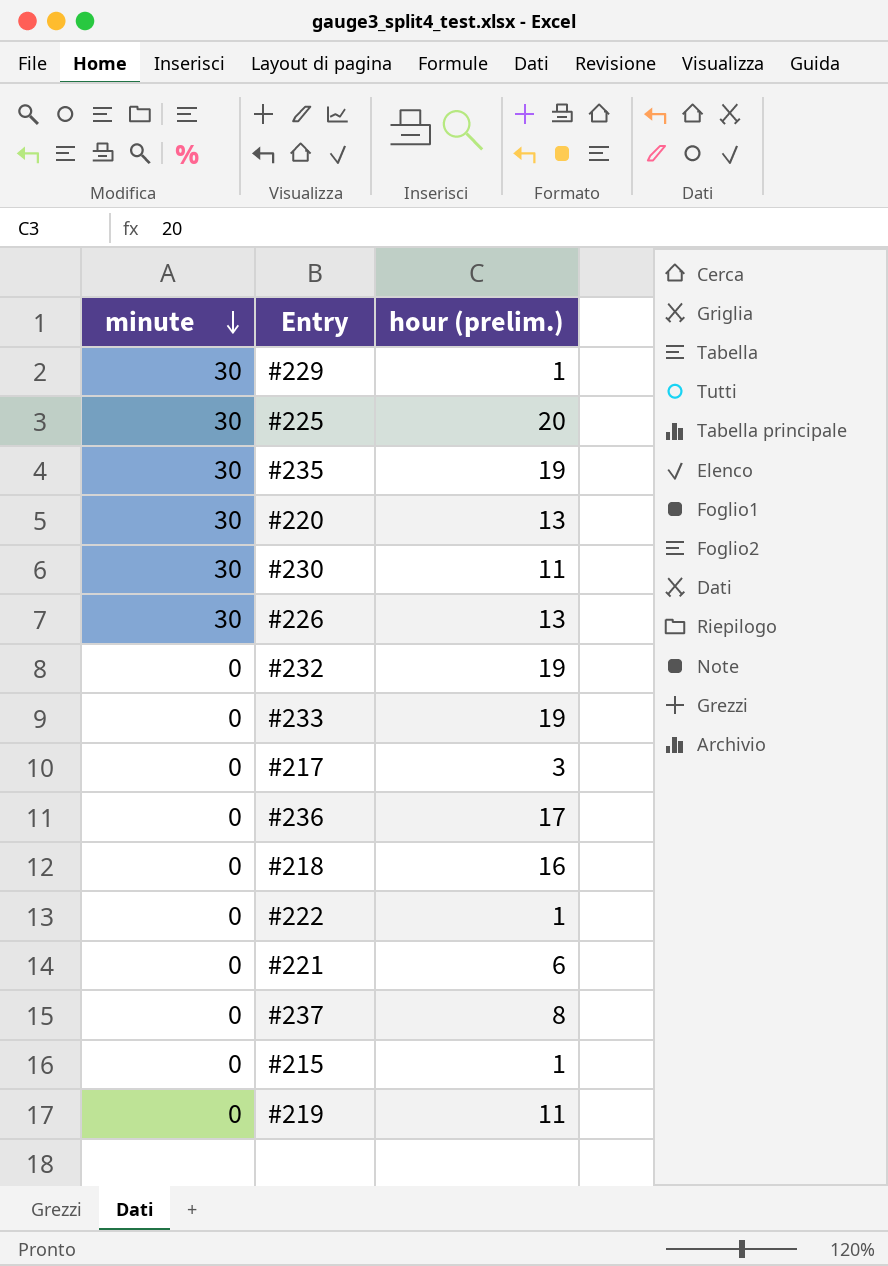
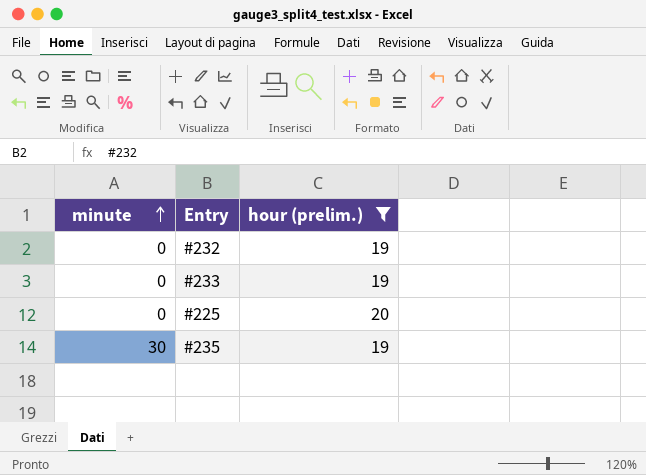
filter: none -> hour (prelim.) >= 19
row order: minute descending -> minute ascending
#225 | minute: 30 -> 0

